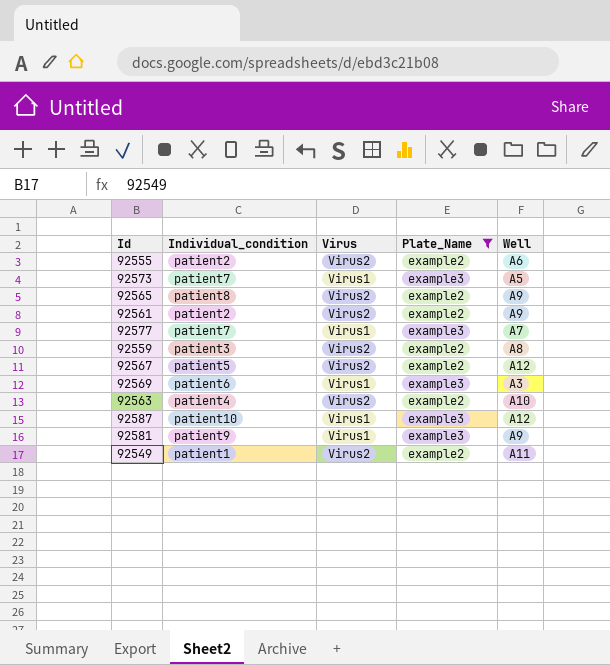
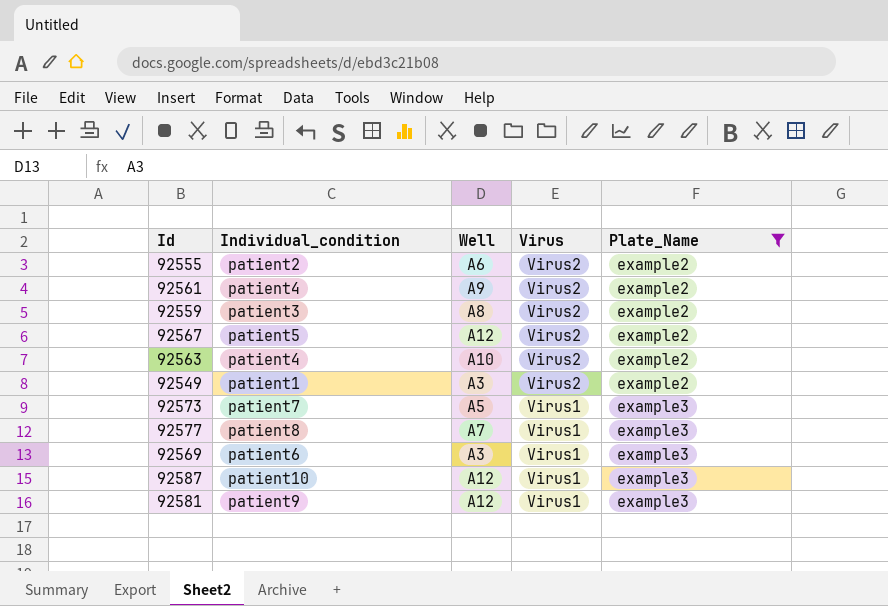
row order: none -> Virus descending
column Well | position: 5 -> 3
row 92565: patient8 | Virus2 | example2 | A9 -> none
92561 | Individual_condition: patient2 -> patient4
92549 | Well: A11 -> A3
92577 | Individual_condition: patient7 -> patient8
92581 | Well: A9 -> A12

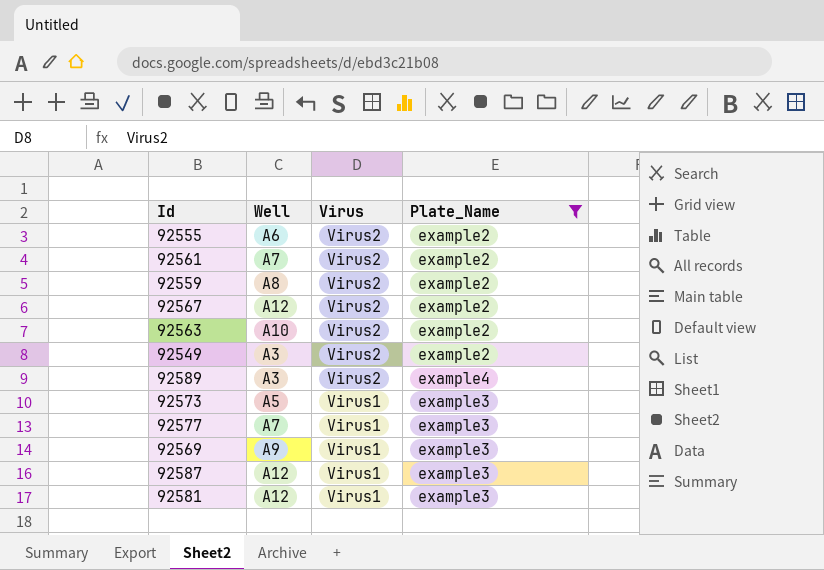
column Individual_condition | position: 2 -> none
92561 | Well: A9 -> A7
row 92589: none -> A3 | Virus2 | example4
92569 | Well: A3 -> A9

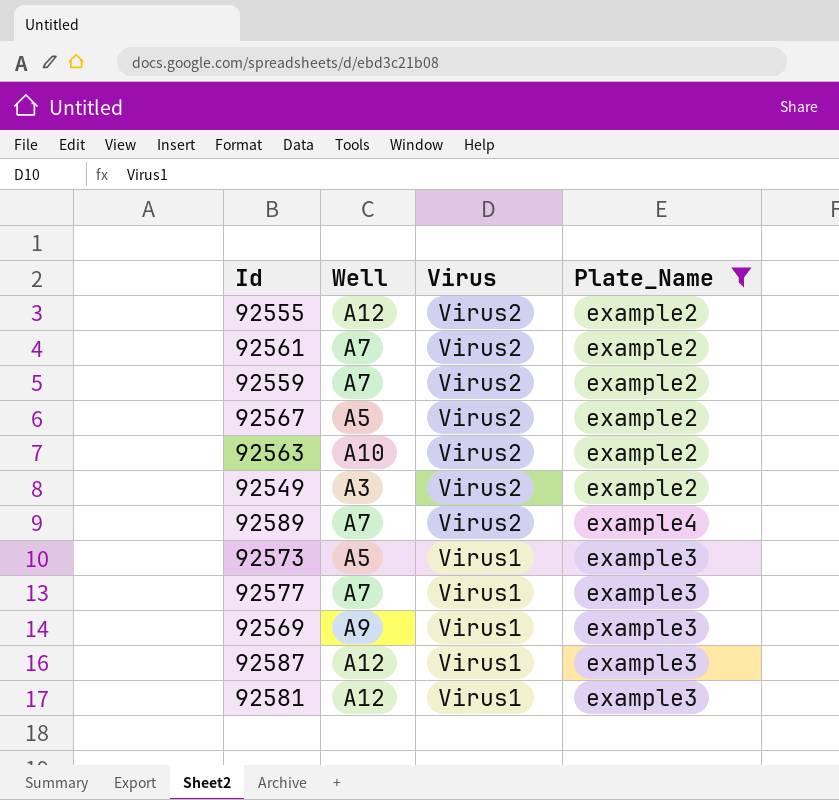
92555 | Well: A6 -> A12
92559 | Well: A8 -> A7
92567 | Well: A12 -> A5
92589 | Well: A3 -> A7

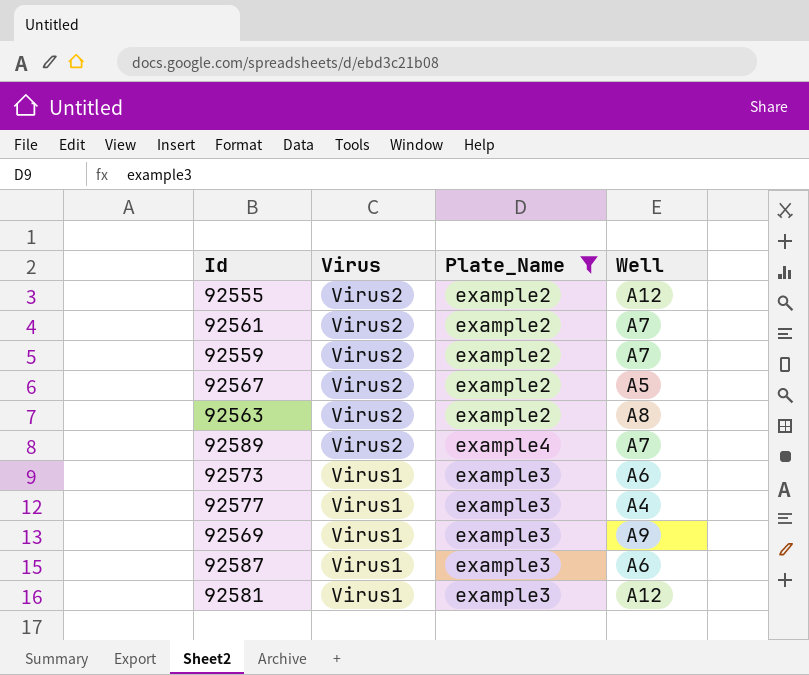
column Well | position: 2 -> 4
row 92549: A3 | Virus2 | example2 -> none
92563 | Well: A10 -> A8
92573 | Well: A5 -> A6
92577 | Well: A7 -> A4
92587 | Well: A12 -> A6

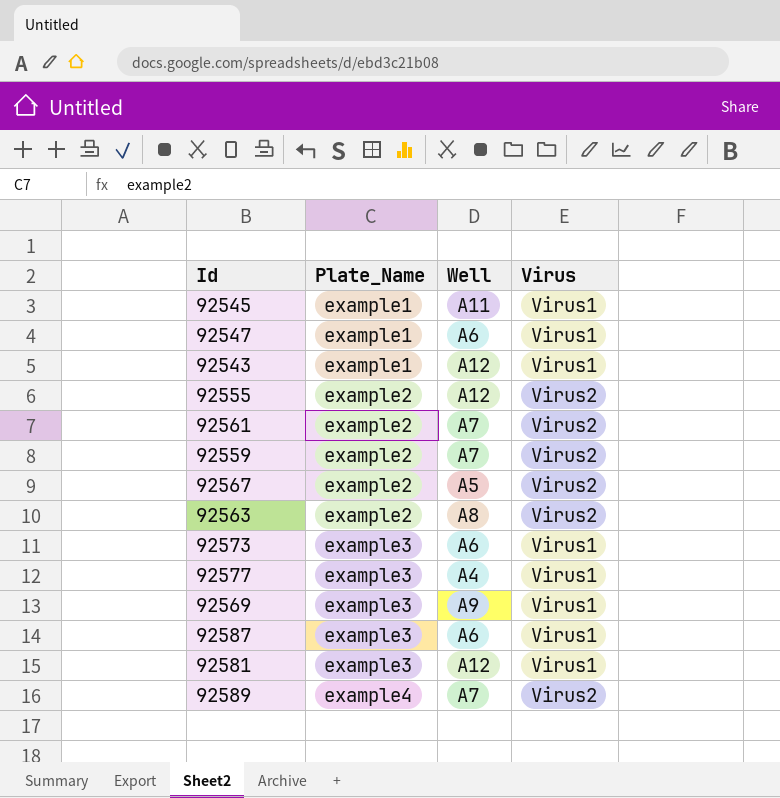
filter: Plate_Name != example1 -> none
row order: Virus descending -> Plate_Name ascending
column Virus | position: 2 -> 4

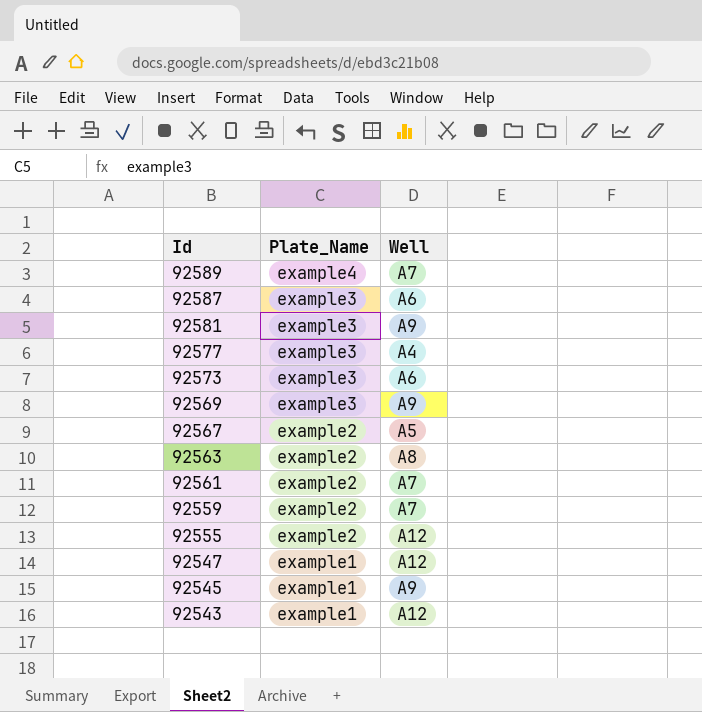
row order: Plate_Name ascending -> Id descending
column Virus | position: 4 -> none
92581 | Well: A12 -> A9
92547 | Well: A6 -> A12
92545 | Well: A11 -> A9

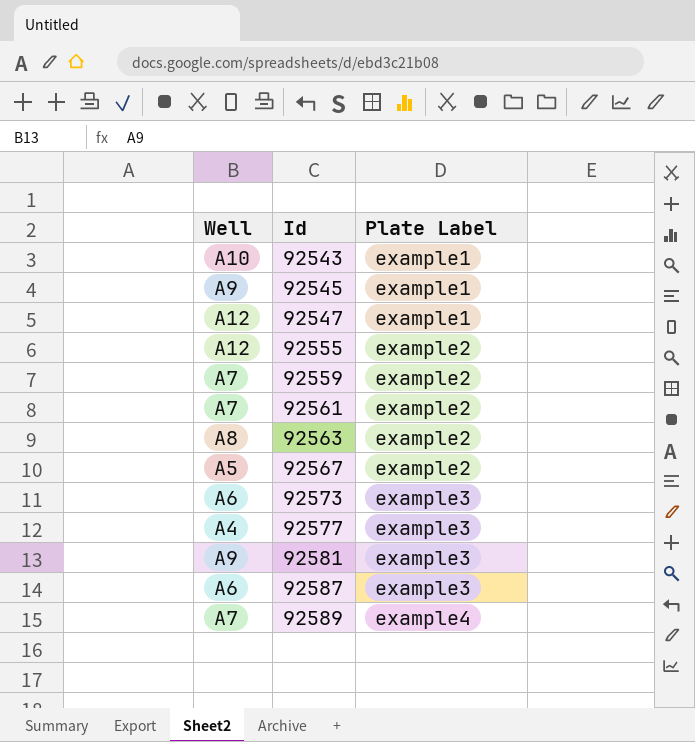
row order: Id descending -> Id ascending
column Well | position: 3 -> 1
column name: Plate_Name -> Plate Label
row 92569: example3 | A9 -> none
92543 | Well: A12 -> A10

